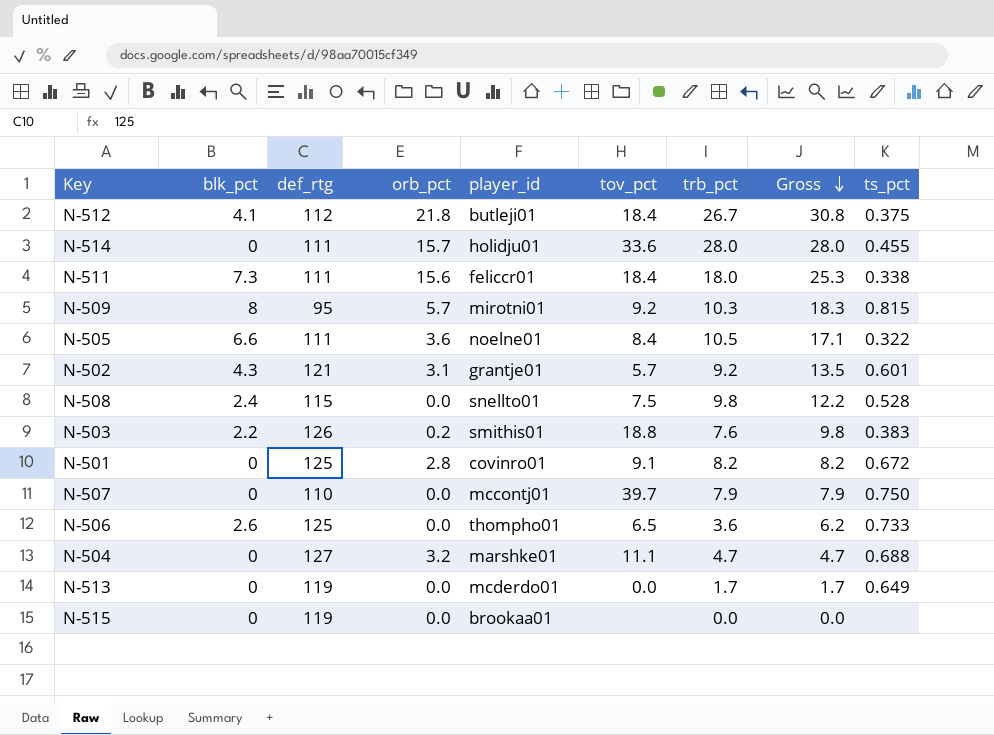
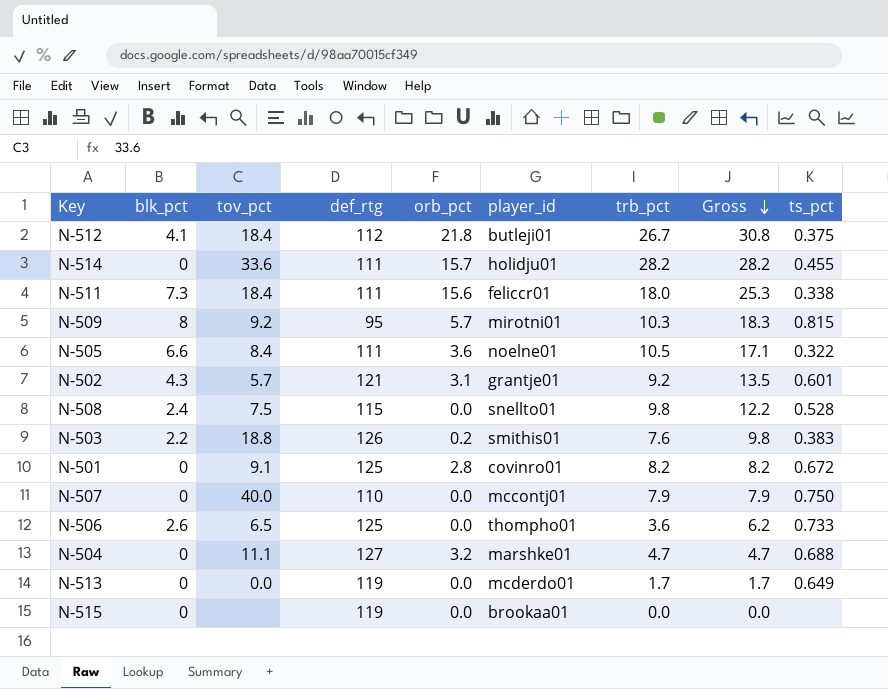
column tov_pct | position: 6 -> 3
N-514 | trb_pct: 28.0 -> 28.2
N-514 | Gross: 28.0 -> 28.2
N-507 | tov_pct: 39.7 -> 40.0

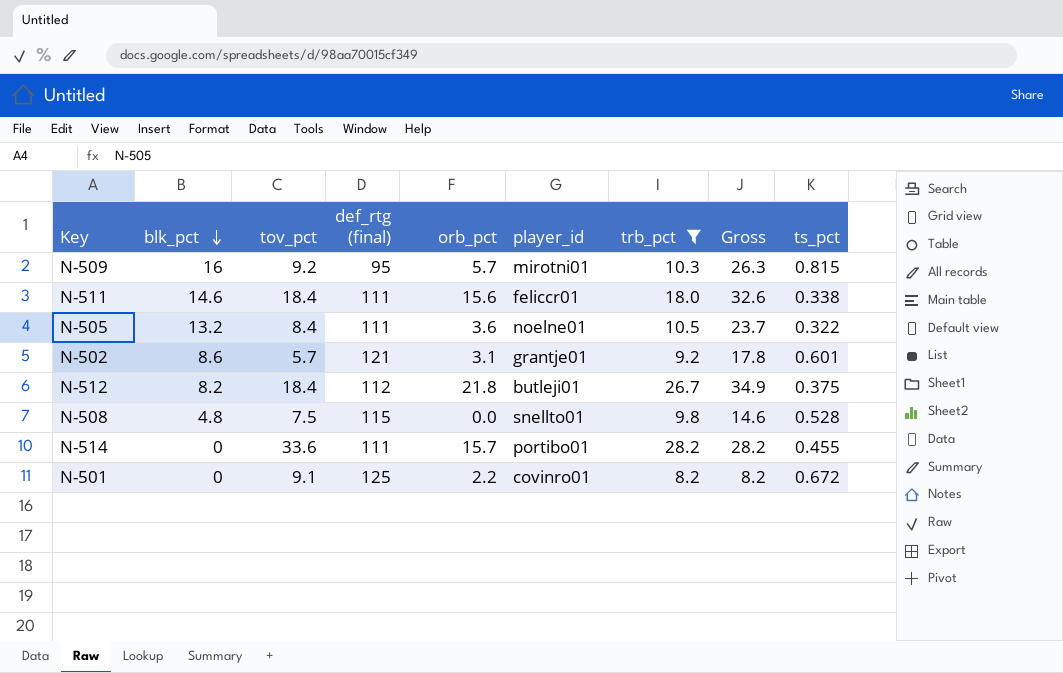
filter: none -> trb_pct >= 8.2
row order: Gross descending -> blk_pct descending
column name: def_rtg -> def_rtg (final)
N-509 | blk_pct: 8 -> 16
N-509 | Gross: 18.3 -> 26.3
N-511 | blk_pct: 7.3 -> 14.6
N-511 | Gross: 25.3 -> 32.6
N-505 | blk_pct: 6.6 -> 13.2
N-505 | Gross: 17.1 -> 23.7
N-502 | blk_pct: 4.3 -> 8.6
N-502 | Gross: 13.5 -> 17.8
N-512 | blk_pct: 4.1 -> 8.2
N-512 | Gross: 30.8 -> 34.9
N-508 | blk_pct: 2.4 -> 4.8
N-508 | Gross: 12.2 -> 14.6
N-514 | player_id: holidju01 -> portibo01
N-501 | orb_pct: 2.8 -> 2.2

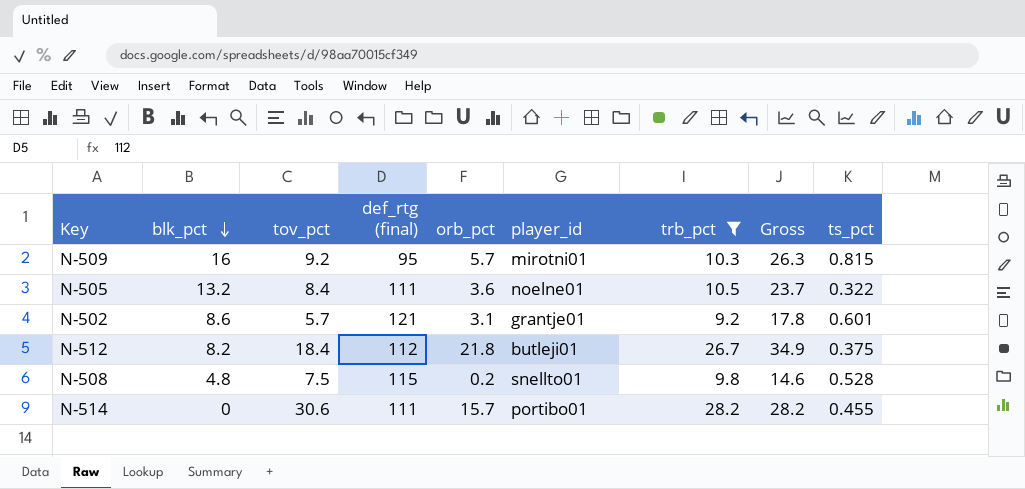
row N-511: 14.6 | 18.4 | 111 | 15.6 | feliccr01 | 18.0 | 32.6 | 0.338 -> none
row N-501: 0 | 9.1 | 125 | 2.2 | covinro01 | 8.2 | 8.2 | 0.672 -> none
N-508 | orb_pct: 0.0 -> 0.2
N-514 | tov_pct: 33.6 -> 30.6

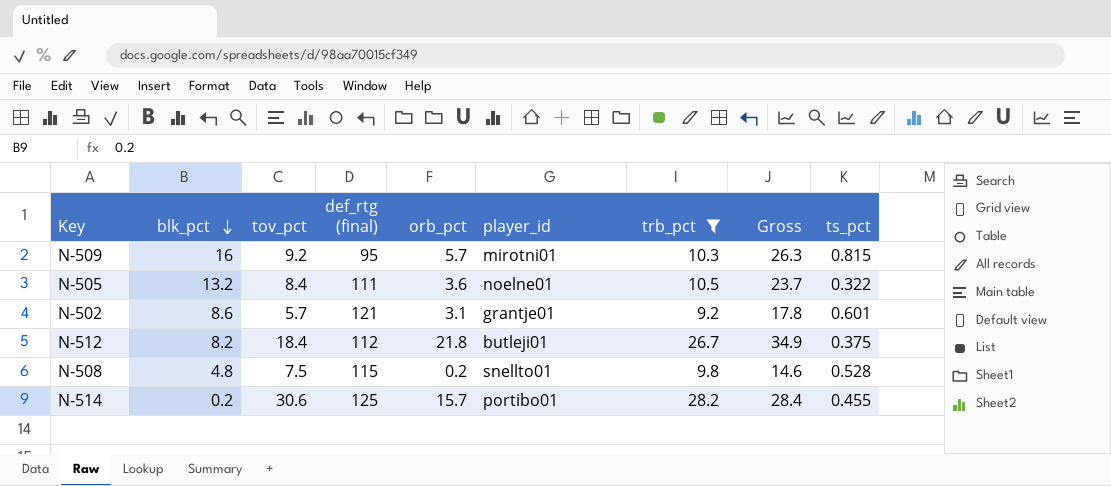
N-514 | blk_pct: 0 -> 0.2
N-514 | def_rtg (final): 111 -> 125
N-514 | Gross: 28.2 -> 28.4

